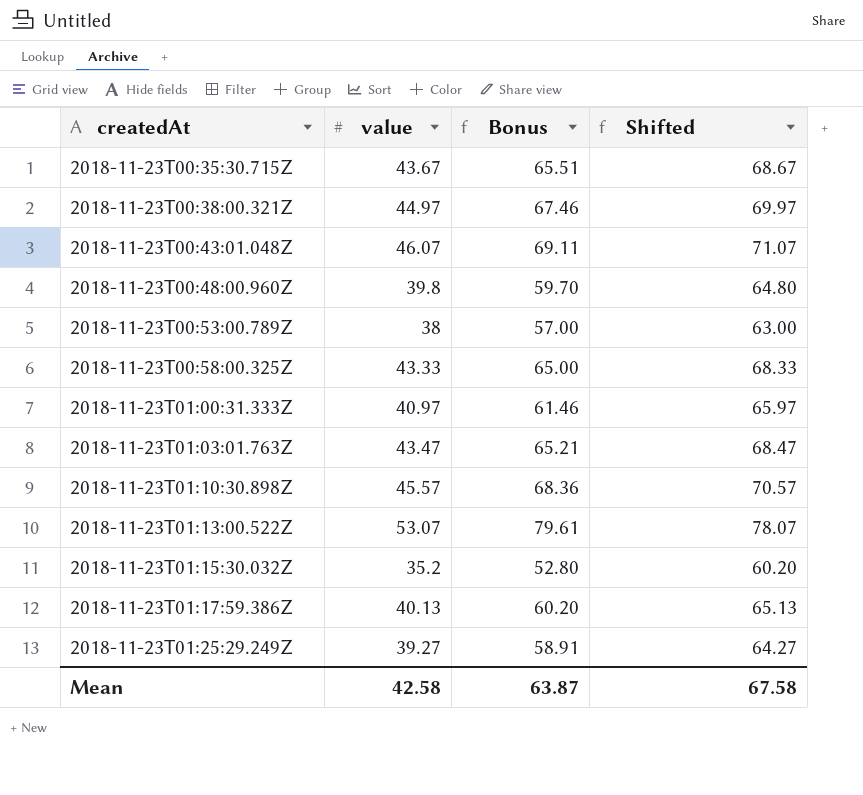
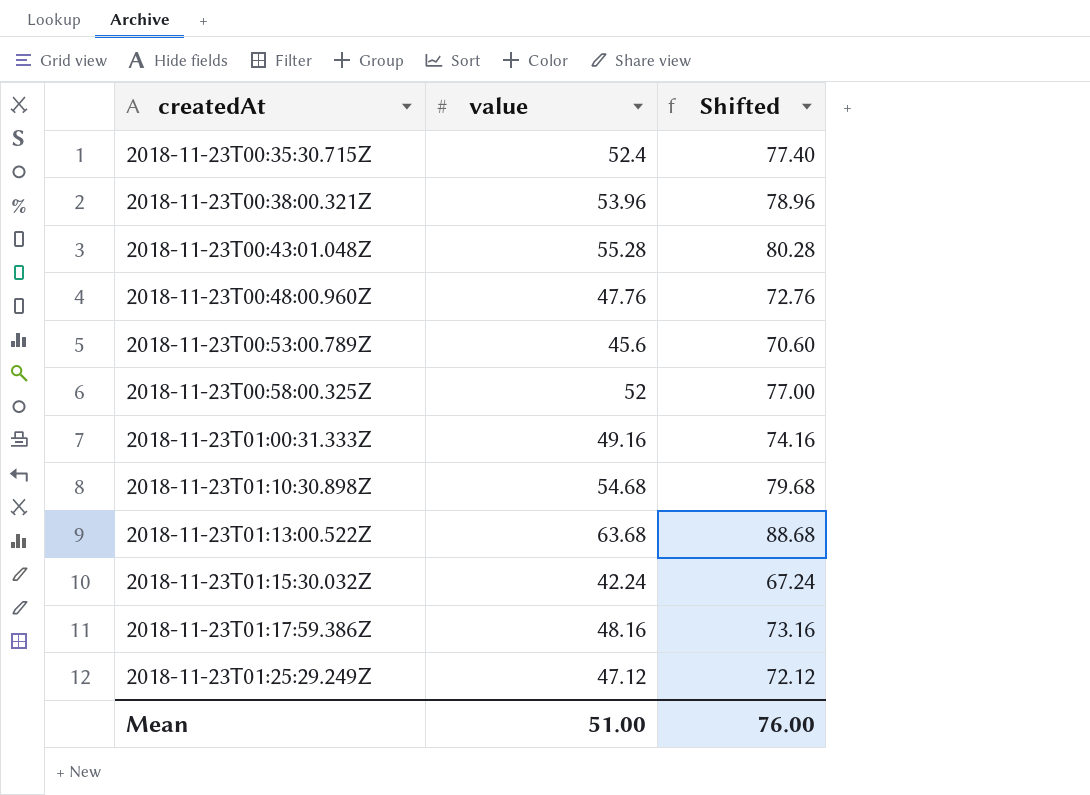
column Bonus | formula: [value] * 1.5 -> none
row 2018-11-23T01:03:01.763Z: 43.47 | 65.21 | 68.47 -> none
2018-11-23T00:35:30.715Z | value: 43.67 -> 52.4
2018-11-23T00:35:30.715Z | Shifted: 68.67 -> 77.40
2018-11-23T00:38:00.321Z | value: 44.97 -> 53.96
2018-11-23T00:38:00.321Z | Shifted: 69.97 -> 78.96
2018-11-23T00:43:01.048Z | value: 46.07 -> 55.28
2018-11-23T00:43:01.048Z | Shifted: 71.07 -> 80.28
2018-11-23T00:48:00.960Z | value: 39.8 -> 47.76
2018-11-23T00:48:00.960Z | Shifted: 64.80 -> 72.76
2018-11-23T00:53:00.789Z | value: 38 -> 45.6
2018-11-23T00:53:00.789Z | Shifted: 63.00 -> 70.60
2018-11-23T00:58:00.325Z | value: 43.33 -> 52
2018-11-23T00:58:00.325Z | Shifted: 68.33 -> 77.00
2018-11-23T01:00:31.333Z | value: 40.97 -> 49.16
2018-11-23T01:00:31.333Z | Shifted: 65.97 -> 74.16
2018-11-23T01:10:30.898Z | value: 45.57 -> 54.68
2018-11-23T01:10:30.898Z | Shifted: 70.57 -> 79.68
2018-11-23T01:13:00.522Z | value: 53.07 -> 63.68
2018-11-23T01:13:00.522Z | Shifted: 78.07 -> 88.68
2018-11-23T01:15:30.032Z | value: 35.2 -> 42.24
2018-11-23T01:15:30.032Z | Shifted: 60.20 -> 67.24
2018-11-23T01:17:59.386Z | value: 40.13 -> 48.16
2018-11-23T01:17:59.386Z | Shifted: 65.13 -> 73.16
2018-11-23T01:25:29.249Z | value: 39.27 -> 47.12
2018-11-23T01:25:29.249Z | Shifted: 64.27 -> 72.12
Mean | value: 42.58 -> 51.00
Mean | Shifted: 67.58 -> 76.00

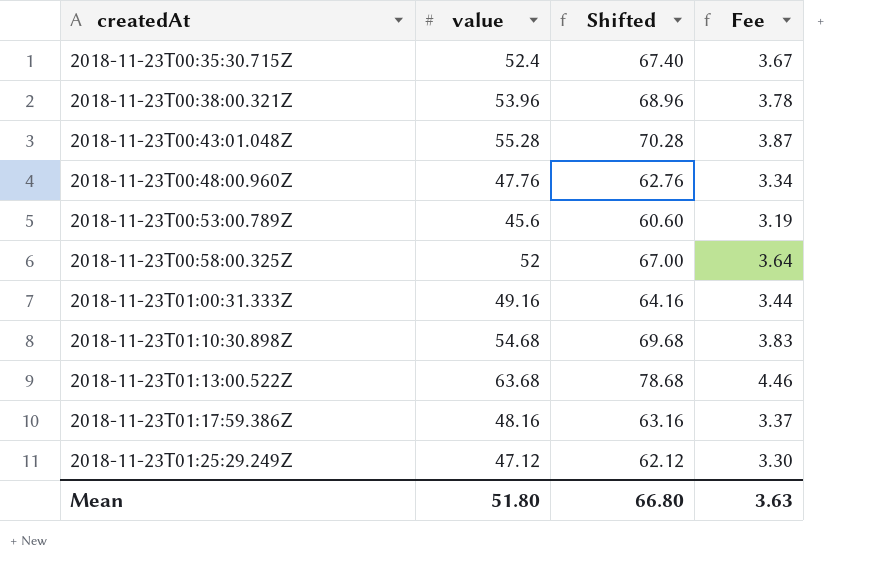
column Shifted | formula: [value] + 25 -> [value] + 15
column Fee | formula: none -> [value] * 0.07
row 2018-11-23T01:15:30.032Z: 42.24 | 67.24 -> none
Mean | value: 51.00 -> 51.80
Mean | Shifted: 76.00 -> 66.80

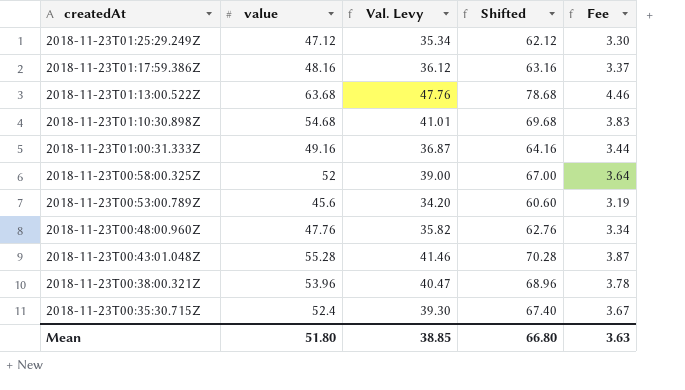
row order: createdAt ascending -> createdAt descending
column Val. Levy | formula: none -> [value] * 0.75

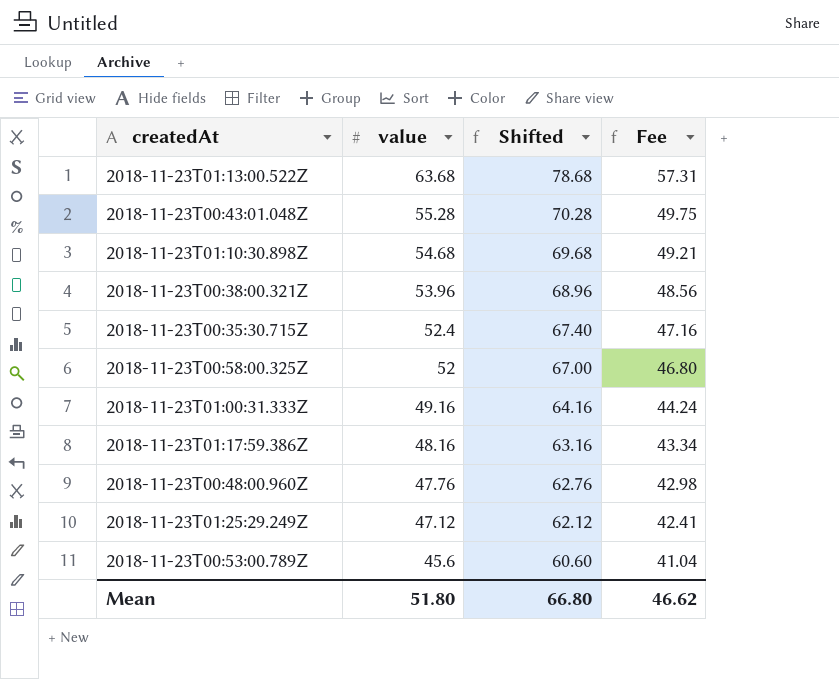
row order: createdAt descending -> value descending
column Val. Levy | formula: [value] * 0.75 -> none
column Fee | formula: [value] * 0.07 -> [value] * 0.9
Mean | Fee: 3.63 -> 46.62

